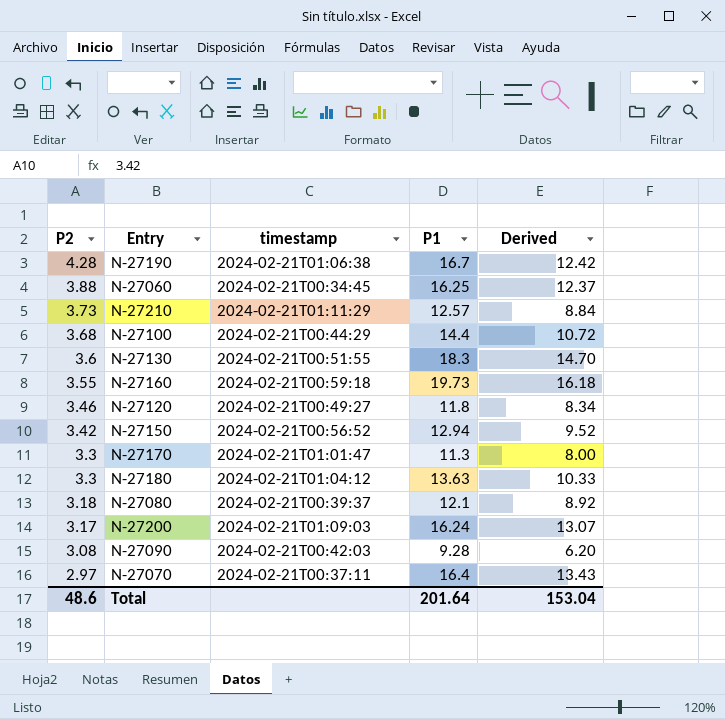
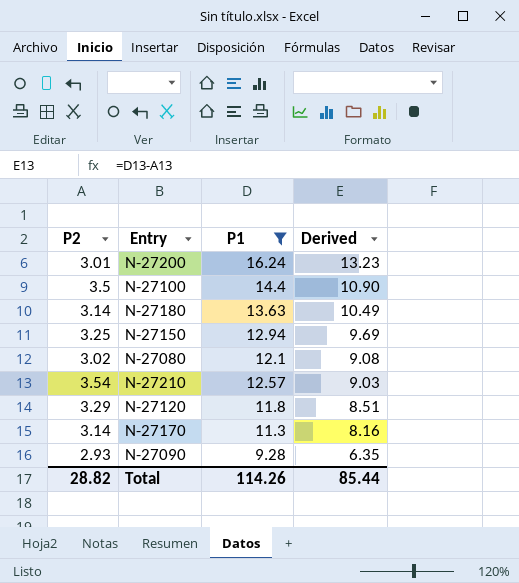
filter: none -> P1 <= 16.24
row order: P2 descending -> Derived descending
column timestamp | position: 3 -> none
N-27200 | P2: 3.17 -> 3.01
N-27200 | Derived: 13.07 -> 13.23
N-27100 | P2: 3.68 -> 3.5
N-27100 | Derived: 10.72 -> 10.90
N-27180 | P2: 3.3 -> 3.14
N-27180 | Derived: 10.33 -> 10.49
N-27150 | P2: 3.42 -> 3.25
N-27150 | Derived: 9.52 -> 9.69
N-27080 | P2: 3.18 -> 3.02
N-27080 | Derived: 8.92 -> 9.08
N-27210 | P2: 3.73 -> 3.54
N-27210 | Derived: 8.84 -> 9.03
N-27120 | P2: 3.46 -> 3.29
N-27120 | Derived: 8.34 -> 8.51
N-27170 | P2: 3.3 -> 3.14
N-27170 | Derived: 8.00 -> 8.16
N-27090 | P2: 3.08 -> 2.93
N-27090 | Derived: 6.20 -> 6.35
Total | P2: 48.6 -> 28.82
Total | P1: 201.64 -> 114.26
Total | Derived: 153.04 -> 85.44

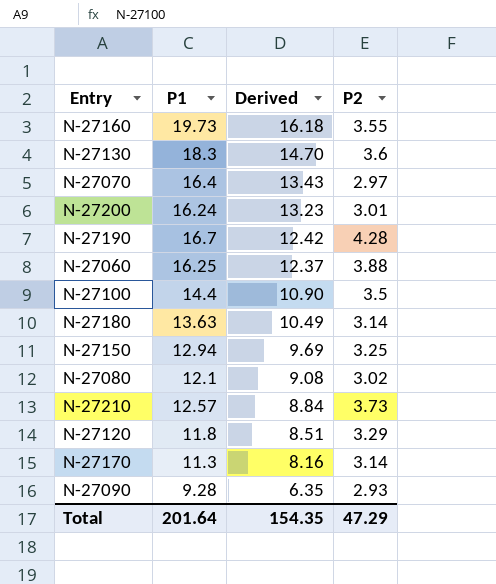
filter: P1 <= 16.24 -> none
column P2 | position: 1 -> 4
N-27210 | Derived: 9.03 -> 8.84
N-27210 | P2: 3.54 -> 3.73
Total | P1: 114.26 -> 201.64
Total | Derived: 85.44 -> 154.35
Total | P2: 28.82 -> 47.29

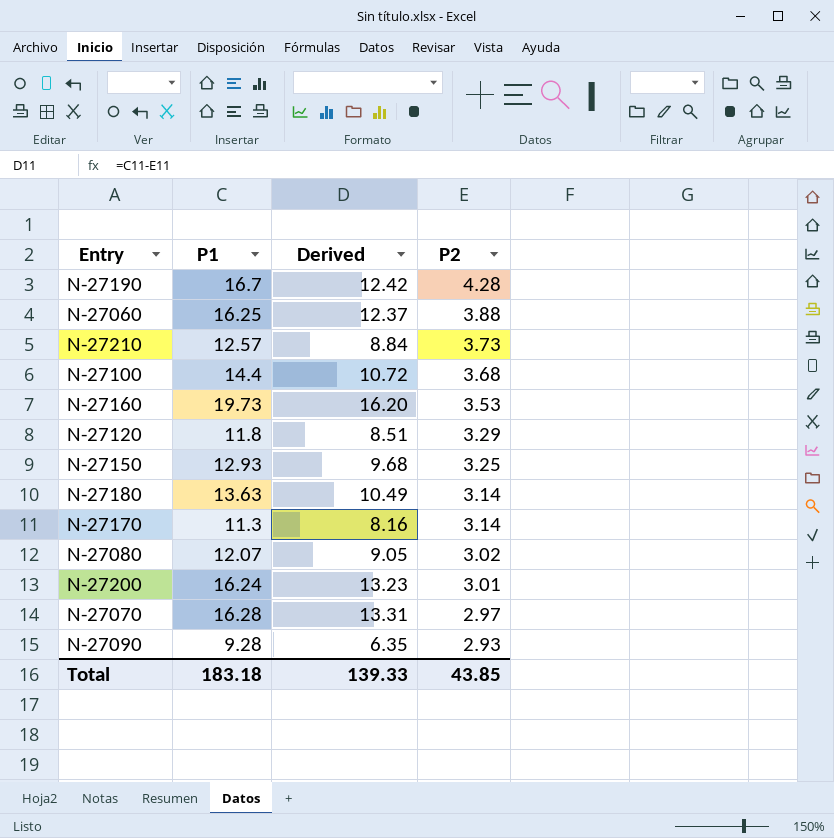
row order: Derived descending -> P2 descending
row N-27130: 18.3 | 14.70 | 3.6 -> none
N-27100 | Derived: 10.90 -> 10.72
N-27100 | P2: 3.5 -> 3.68
N-27160 | Derived: 16.18 -> 16.20
N-27160 | P2: 3.55 -> 3.53
N-27150 | P1: 12.94 -> 12.93
N-27150 | Derived: 9.69 -> 9.68
N-27080 | P1: 12.1 -> 12.07
N-27080 | Derived: 9.08 -> 9.05
N-27070 | P1: 16.4 -> 16.28
N-27070 | Derived: 13.43 -> 13.31
Total | P1: 201.64 -> 183.18
Total | Derived: 154.35 -> 139.33
Total | P2: 47.29 -> 43.85

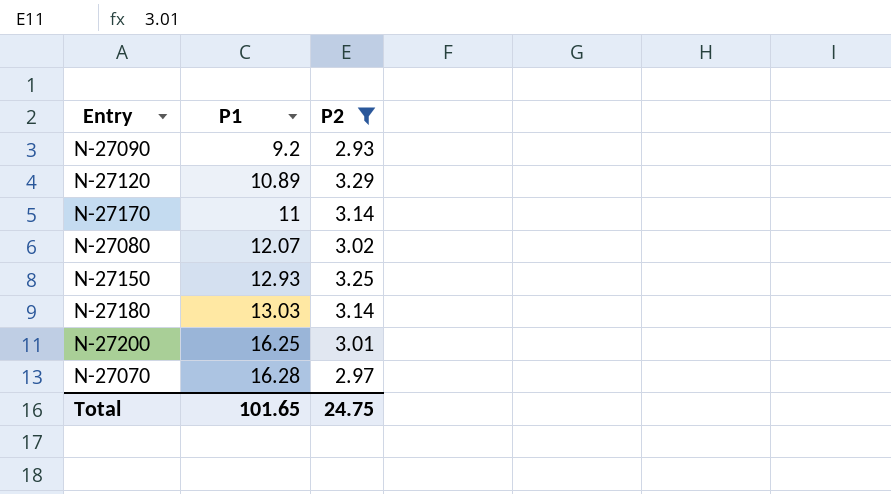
filter: none -> P2 <= 3.29
row order: P2 descending -> P1 ascending
column Derived | formula: [P1] - [P2] -> none
N-27090 | P1: 9.28 -> 9.2
N-27120 | P1: 11.8 -> 10.89
N-27170 | P1: 11.3 -> 11
N-27180 | P1: 13.63 -> 13.03
N-27200 | P1: 16.24 -> 16.25
Total | P1: 183.18 -> 101.65
Total | P2: 43.85 -> 24.75

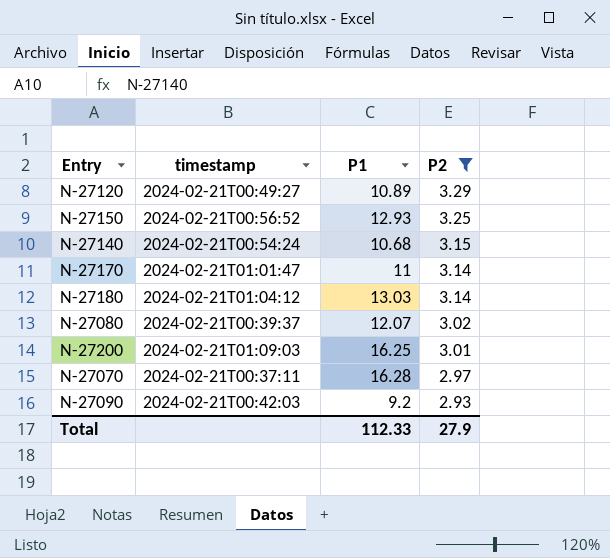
row order: P1 ascending -> P2 descending
column timestamp | position: none -> 2
row N-27140: none -> 2024-02-21T00:54:24 | 10.68 | 3.15
Total | P1: 101.65 -> 112.33
Total | P2: 24.75 -> 27.9

